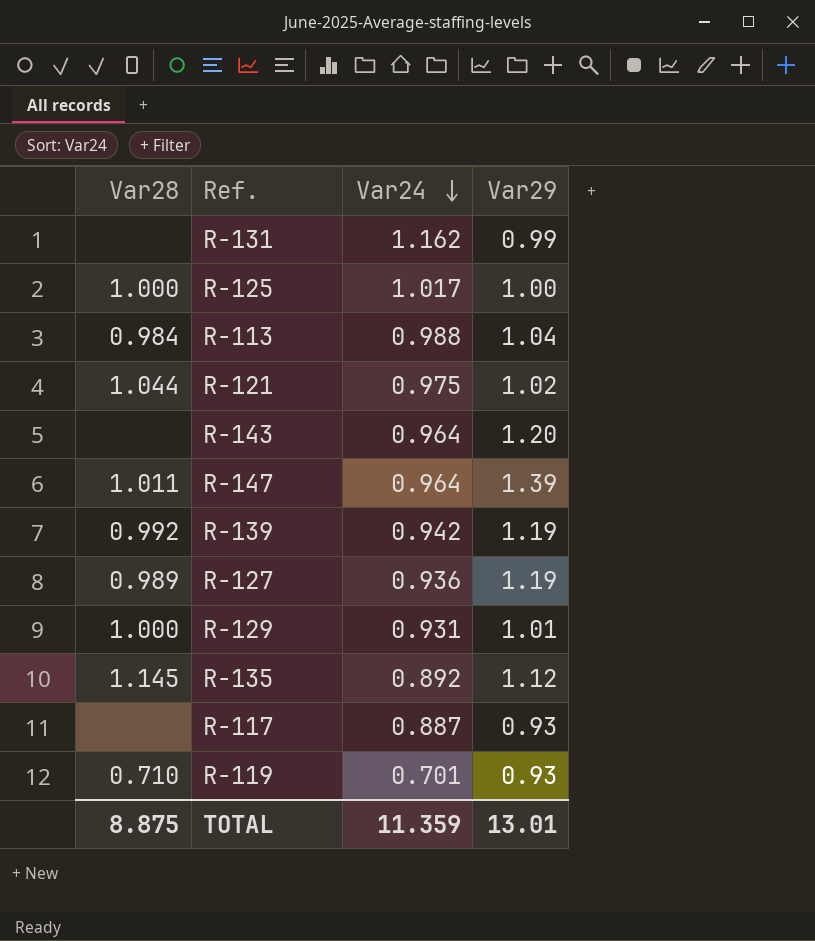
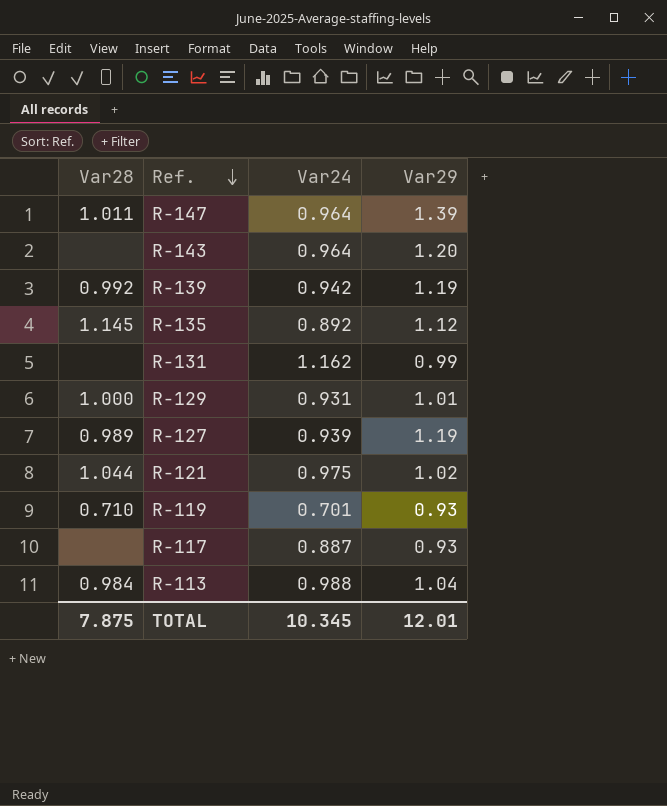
row order: Var24 descending -> Ref. descending
row R-125: 1.000 | 1.017 | 1.00 -> none
R-127 | Var24: 0.936 -> 0.939
TOTAL | Var28: 8.875 -> 7.875
TOTAL | Var24: 11.359 -> 10.345
TOTAL | Var29: 13.01 -> 12.01

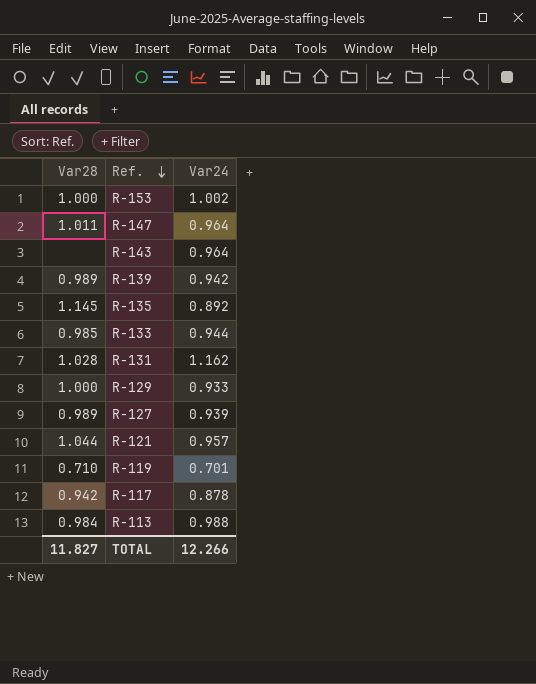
column Var29 | position: 4 -> none
row R-153: none -> 1.000 | 1.002
R-139 | Var28: 0.992 -> 0.989
row R-133: none -> 0.985 | 0.944
R-131 | Var28: none -> 1.028
R-129 | Var24: 0.931 -> 0.933
R-121 | Var24: 0.975 -> 0.957
R-117 | Var28: none -> 0.942
R-117 | Var24: 0.887 -> 0.878
TOTAL | Var28: 7.875 -> 11.827
TOTAL | Var24: 10.345 -> 12.266

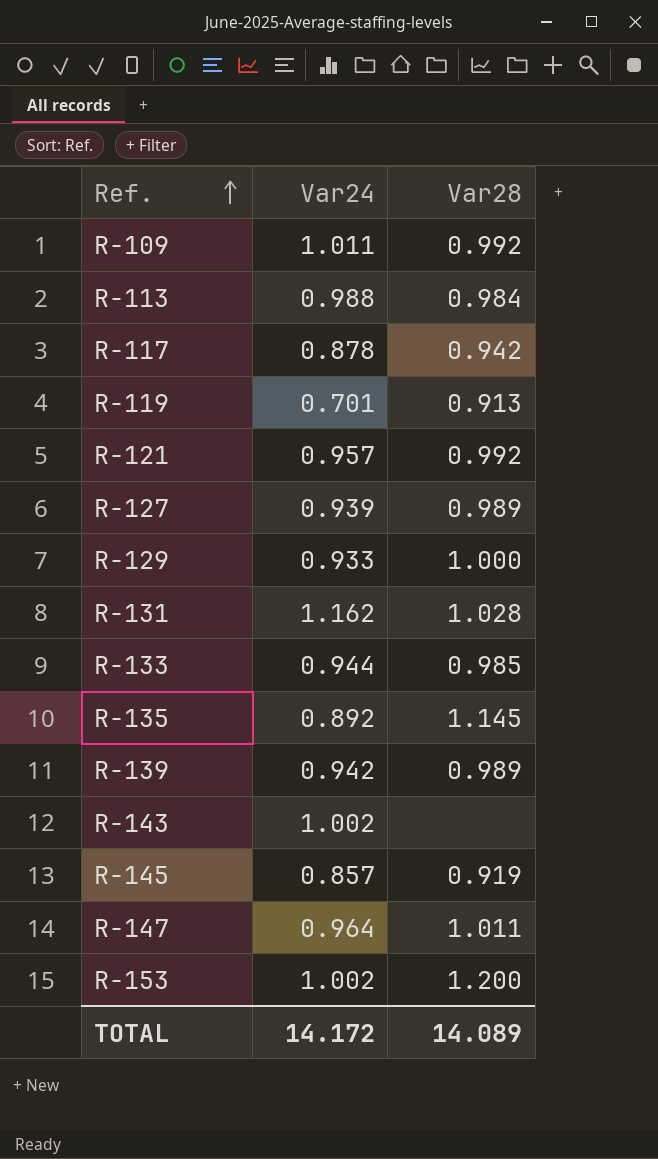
row order: Ref. descending -> Ref. ascending
column Var28 | position: 1 -> 3
row R-109: none -> 1.011 | 0.992
R-119 | Var28: 0.710 -> 0.913
R-121 | Var28: 1.044 -> 0.992
R-143 | Var24: 0.964 -> 1.002
row R-145: none -> 0.857 | 0.919
R-153 | Var28: 1.000 -> 1.200
TOTAL | Var24: 12.266 -> 14.172
TOTAL | Var28: 11.827 -> 14.089

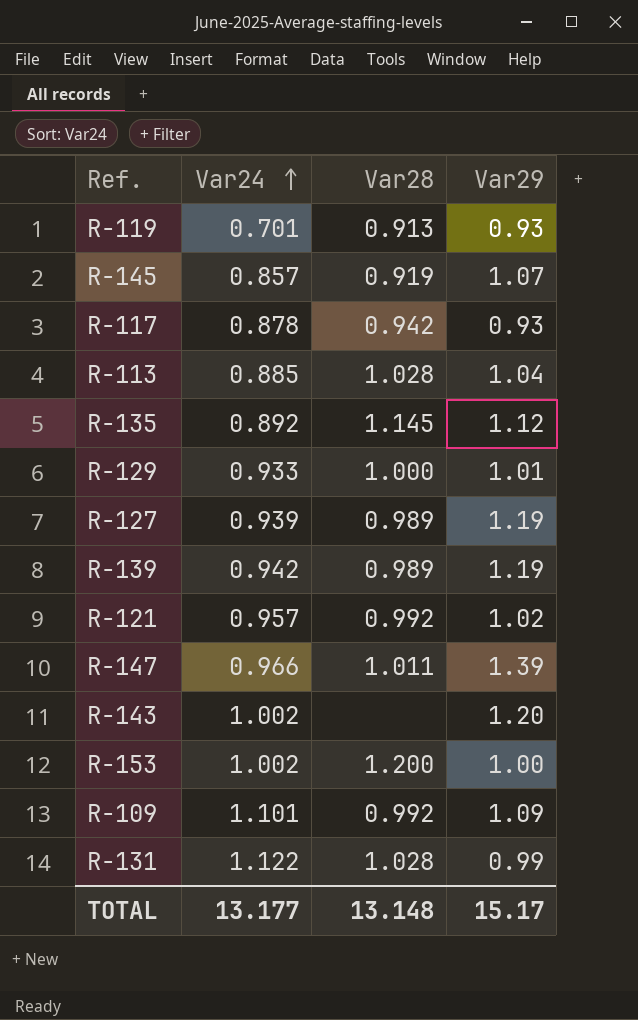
row order: Ref. ascending -> Var24 ascending
column Var29 | position: none -> 4
row R-133: 0.944 | 0.985 -> none
R-113 | Var24: 0.988 -> 0.885
R-113 | Var28: 0.984 -> 1.028
R-147 | Var24: 0.964 -> 0.966
R-109 | Var24: 1.011 -> 1.101
R-131 | Var24: 1.162 -> 1.122
TOTAL | Var24: 14.172 -> 13.177
TOTAL | Var28: 14.089 -> 13.148

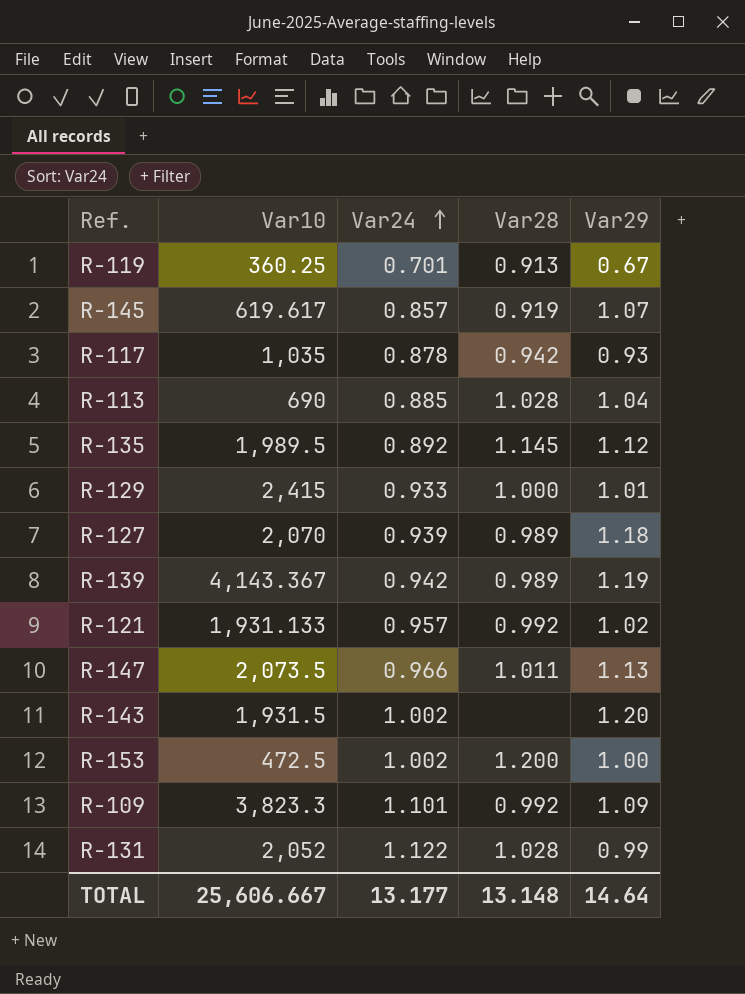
column Var10 | position: none -> 2
R-119 | Var29: 0.93 -> 0.67
R-127 | Var29: 1.19 -> 1.18
R-147 | Var29: 1.39 -> 1.13
TOTAL | Var29: 15.17 -> 14.64

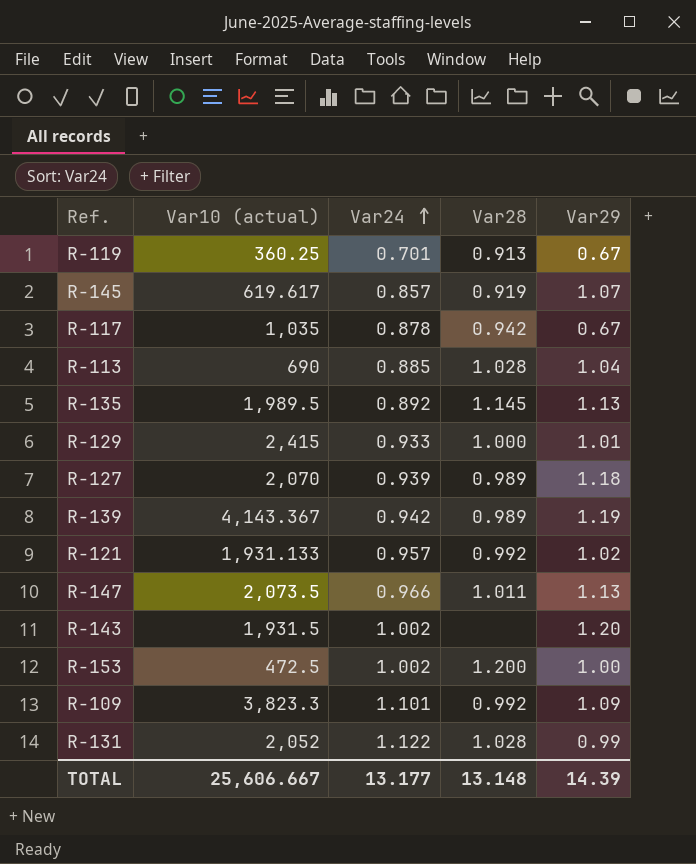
column name: Var10 -> Var10 (actual)
R-117 | Var29: 0.93 -> 0.67
R-135 | Var29: 1.12 -> 1.13
TOTAL | Var29: 14.64 -> 14.39

